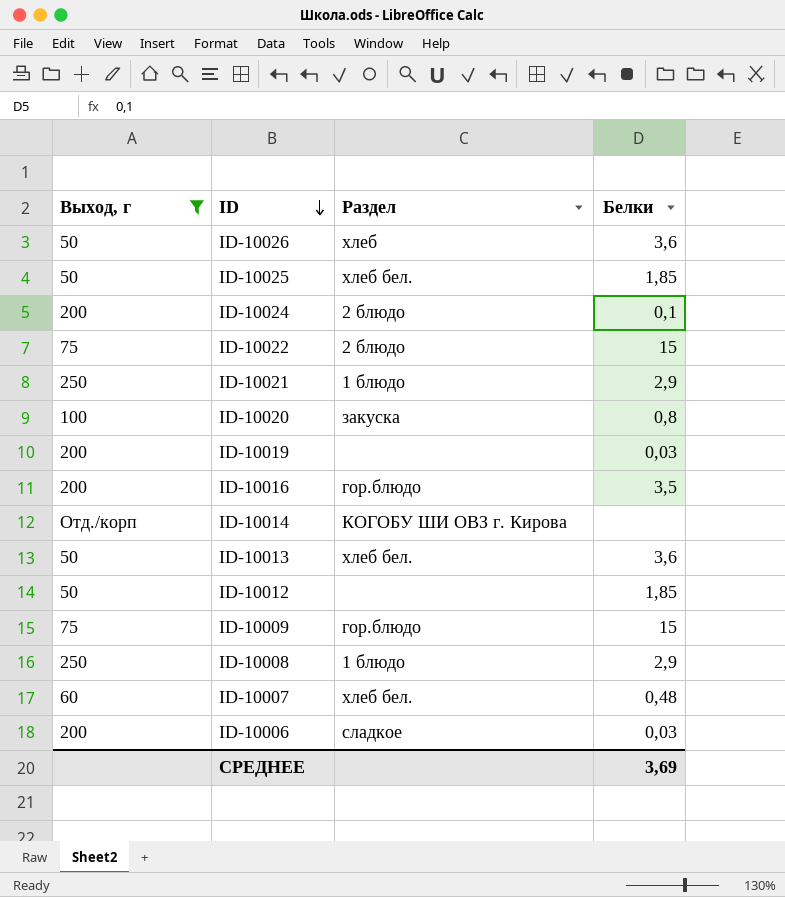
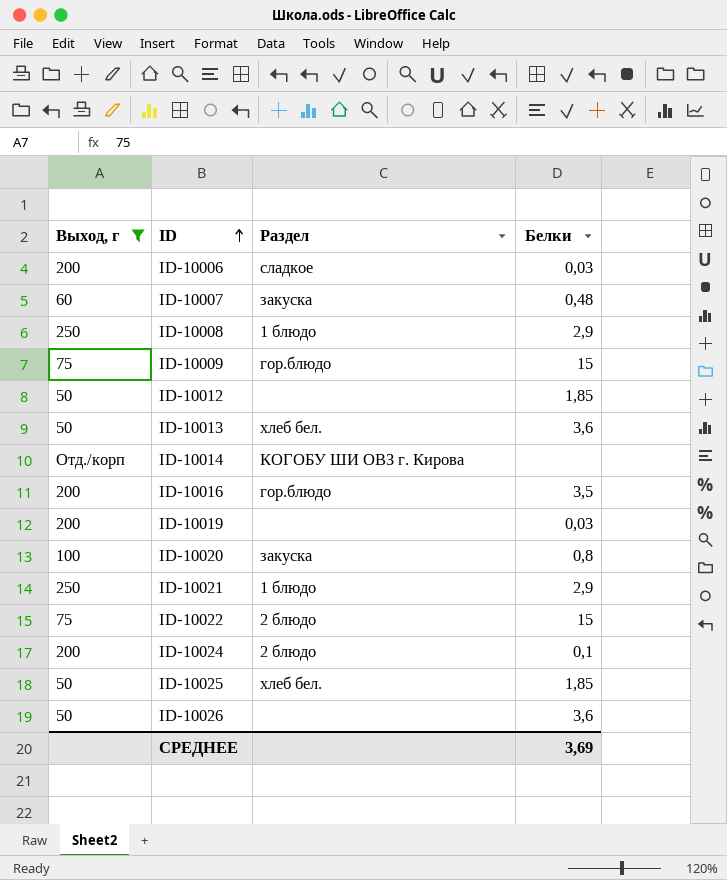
row order: ID descending -> ID ascending
ID-10007 | Раздел: хлеб бел. -> закуска
ID-10026 | Раздел: хлеб -> none

